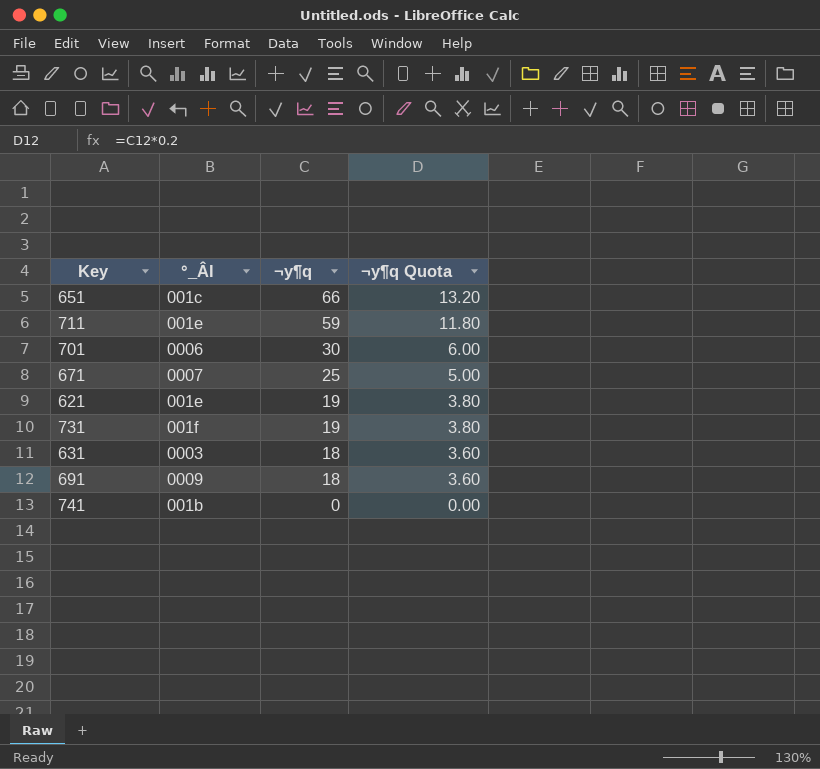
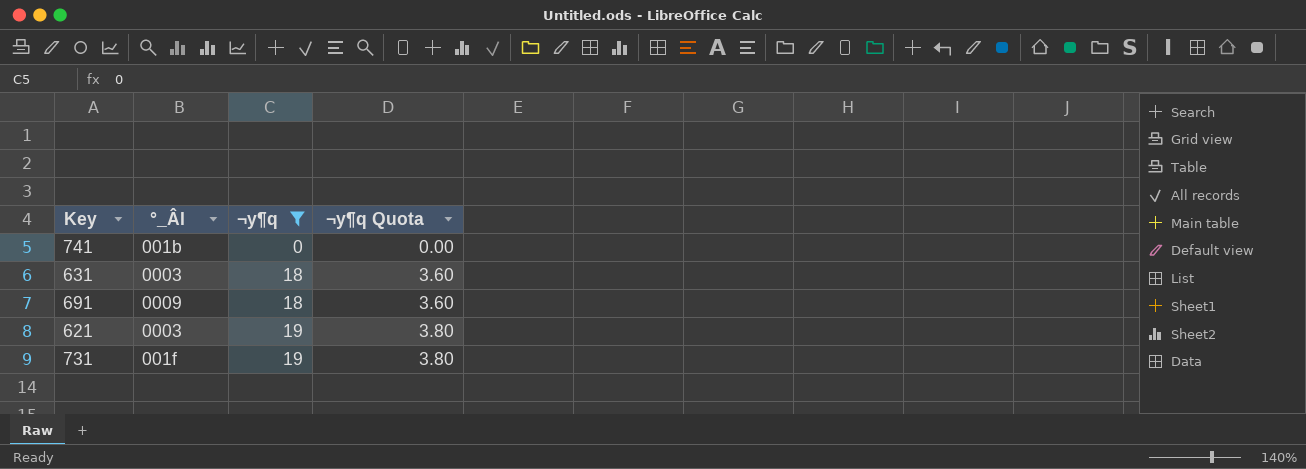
filter: none -> ¬y¶q <= 19
row order: ¬y¶q descending -> ¬y¶q ascending
621 | °_ÂI: 001e -> 0003

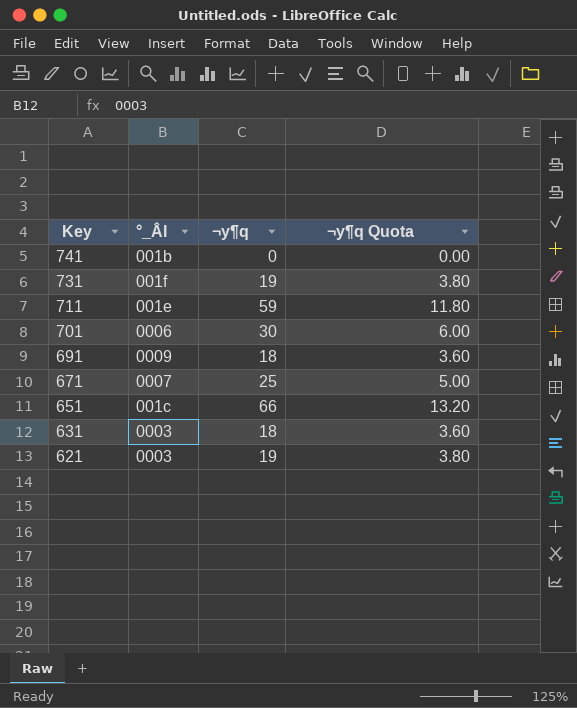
filter: ¬y¶q <= 19 -> none
row order: ¬y¶q ascending -> Key descending

